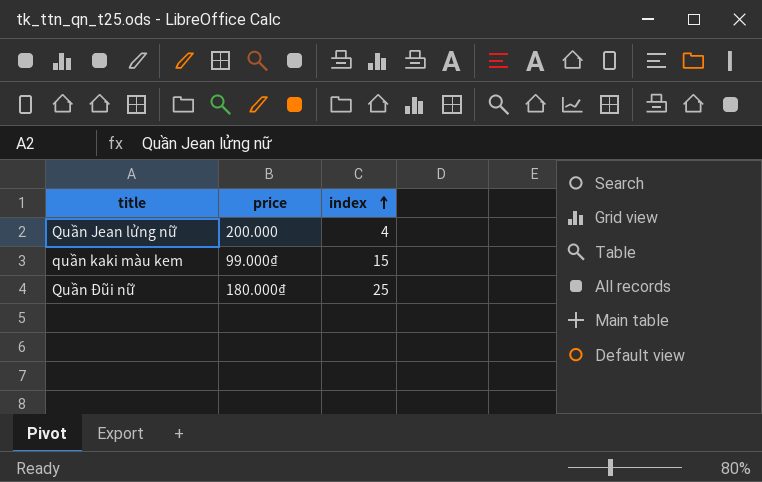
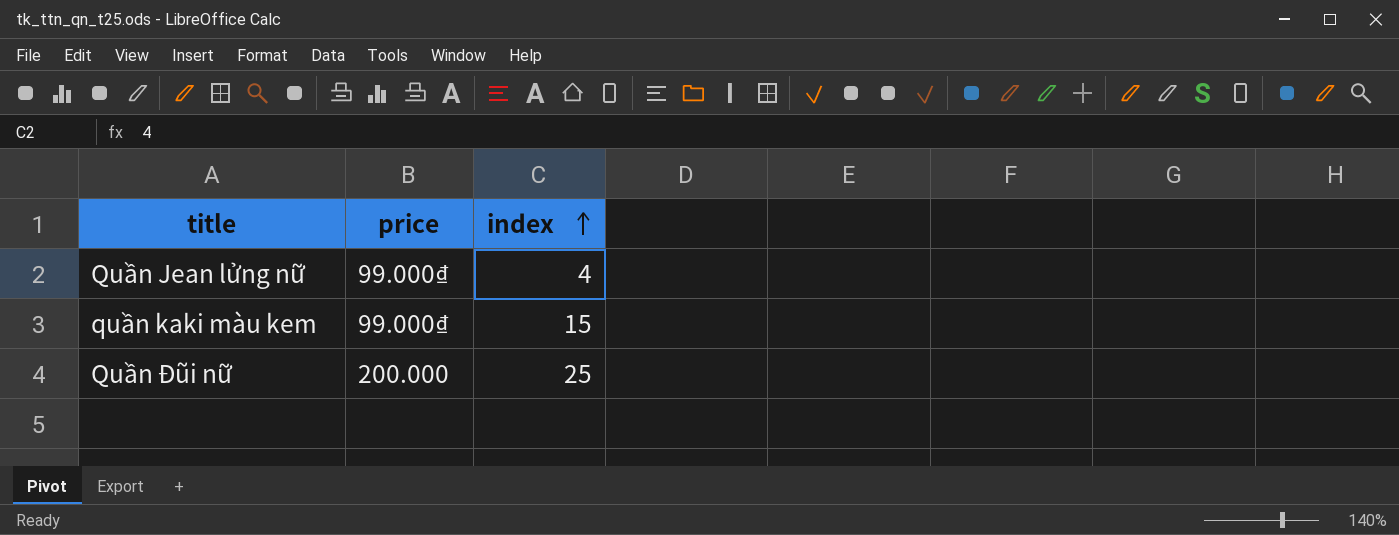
Quần Jean lửng nữ | price: 200.000 -> 99.000₫
Quần Đũi nữ | price: 180.000₫ -> 200.000

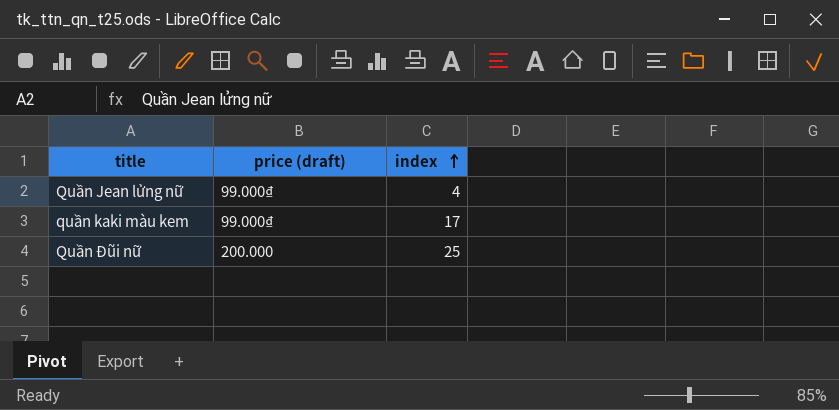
column name: price -> price (draft)
quần kaki màu kem | index: 15 -> 17

